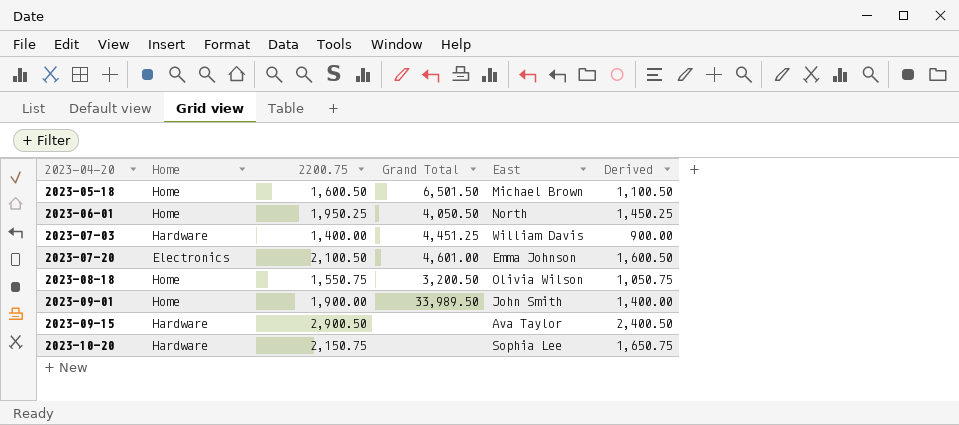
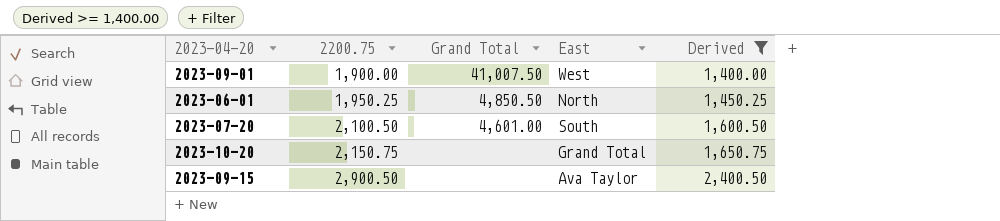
filter: none -> Derived >= 1,400.00
row order: 2023-04-20 ascending -> 2200.75 ascending
column Home | position: 2 -> none
2023-09-01 | Grand Total: 33,989.50 -> 41,007.50
2023-09-01 | East: John Smith -> West
2023-06-01 | Grand Total: 4,050.50 -> 4,850.50
2023-07-20 | East: Emma Johnson -> South
2023-10-20 | East: Sophia Lee -> Grand Total

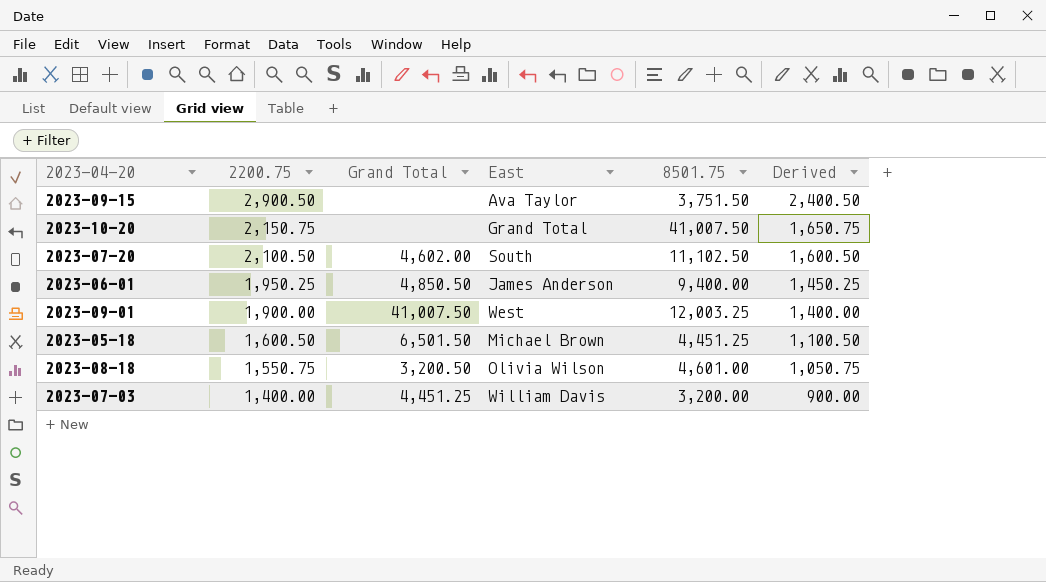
filter: Derived >= 1,400.00 -> none
row order: 2200.75 ascending -> 2200.75 descending
column 8501.75 | position: none -> 5
2023-07-20 | Grand Total: 4,601.00 -> 4,602.00
2023-06-01 | East: North -> James Anderson

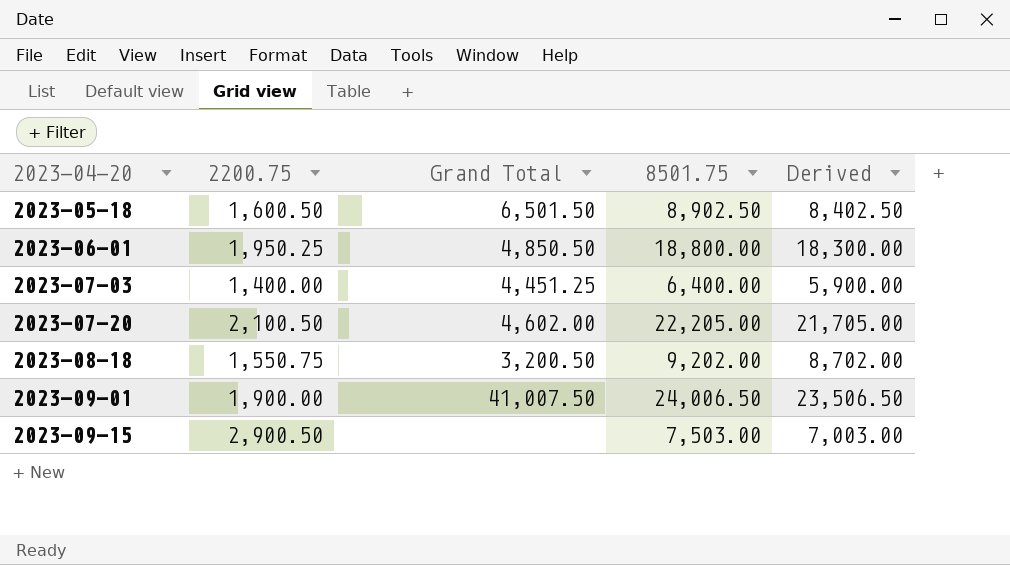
row order: 2200.75 descending -> 2023-04-20 ascending
column East | position: 4 -> none
column Derived | formula: [2200.75] - 500 -> [8501.75] - 500
row 2023-10-20: 2,150.75 | none | Grand Total | 41,007.50 | 1,650.75 -> none
2023-05-18 | 8501.75: 4,451.25 -> 8,902.50
2023-06-01 | 8501.75: 9,400.00 -> 18,800.00
2023-07-03 | 8501.75: 3,200.00 -> 6,400.00
2023-07-20 | 8501.75: 11,102.50 -> 22,205.00
2023-08-18 | 8501.75: 4,601.00 -> 9,202.00
2023-09-01 | 8501.75: 12,003.25 -> 24,006.50
2023-09-15 | 8501.75: 3,751.50 -> 7,503.00

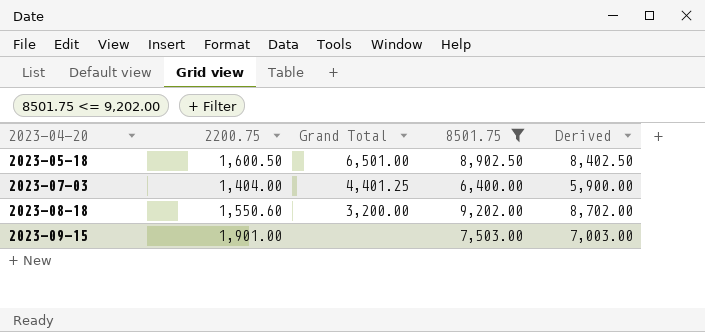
filter: none -> 8501.75 <= 9,202.00
2023-05-18 | Grand Total: 6,501.50 -> 6,501.00
2023-07-03 | 2200.75: 1,400.00 -> 1,404.00
2023-07-03 | Grand Total: 4,451.25 -> 4,401.25
2023-08-18 | 2200.75: 1,550.75 -> 1,550.60
2023-08-18 | Grand Total: 3,200.50 -> 3,200.00
2023-09-15 | 2200.75: 2,900.50 -> 1,901.00

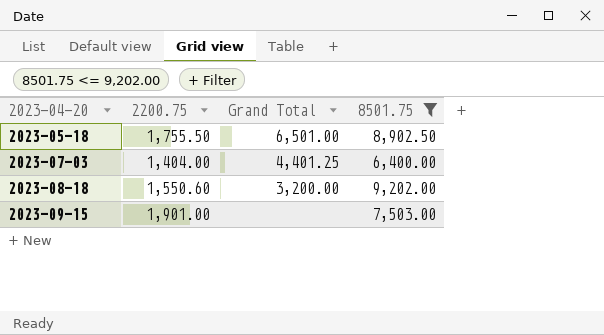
column Derived | formula: [8501.75] - 500 -> none
2023-05-18 | 2200.75: 1,600.50 -> 1,755.50

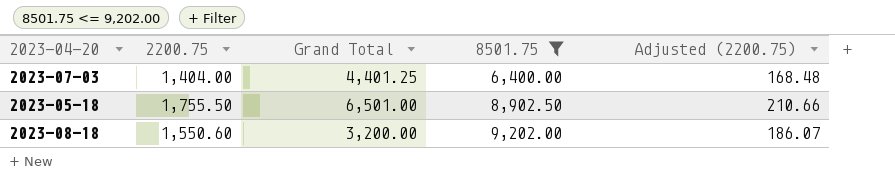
row order: 2023-04-20 ascending -> 8501.75 ascending
column Adjusted (2200.75) | formula: none -> [2200.75] * 0.12
row 2023-09-15: 1,901.00 | none | 7,503.00 -> none

